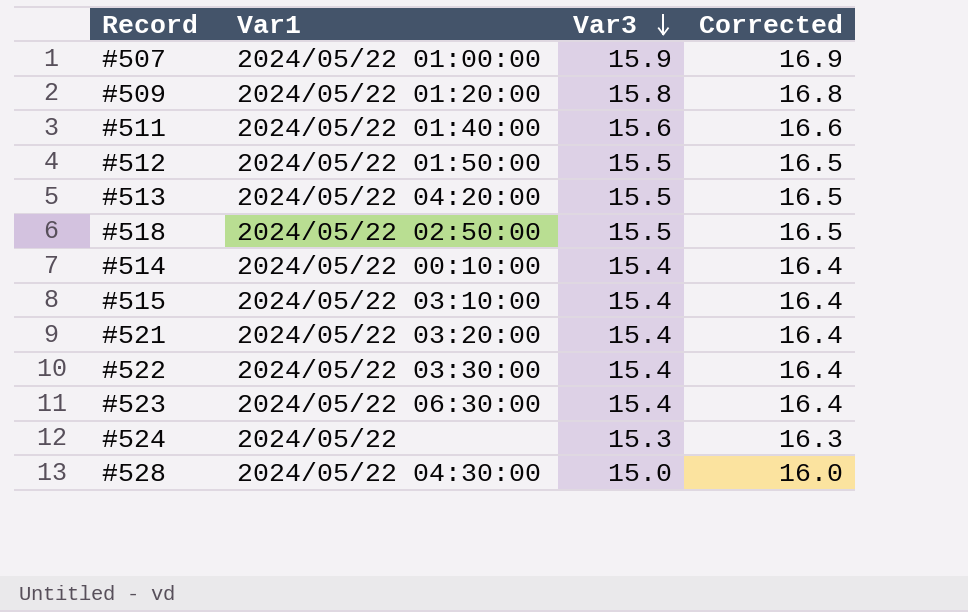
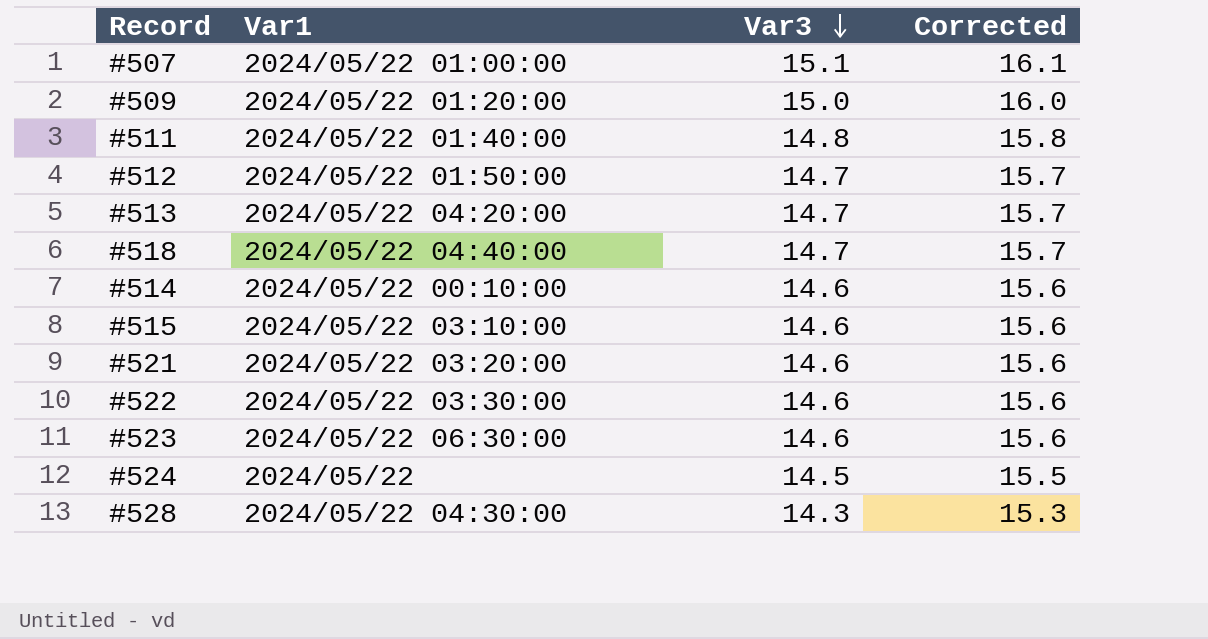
#507 | Var3: 15.9 -> 15.1
#507 | Corrected: 16.9 -> 16.1
#509 | Var3: 15.8 -> 15.0
#509 | Corrected: 16.8 -> 16.0
#511 | Var3: 15.6 -> 14.8
#511 | Corrected: 16.6 -> 15.8
#512 | Var3: 15.5 -> 14.7
#512 | Corrected: 16.5 -> 15.7
#513 | Var3: 15.5 -> 14.7
#513 | Corrected: 16.5 -> 15.7
#518 | Var1: 2024/05/22 02:50:00 -> 2024/05/22 04:40:00
#518 | Var3: 15.5 -> 14.7
#518 | Corrected: 16.5 -> 15.7
#514 | Var3: 15.4 -> 14.6
#514 | Corrected: 16.4 -> 15.6
#515 | Var3: 15.4 -> 14.6
#515 | Corrected: 16.4 -> 15.6
#521 | Var3: 15.4 -> 14.6
#521 | Corrected: 16.4 -> 15.6
#522 | Var3: 15.4 -> 14.6
#522 | Corrected: 16.4 -> 15.6
#523 | Var3: 15.4 -> 14.6
#523 | Corrected: 16.4 -> 15.6
#524 | Var3: 15.3 -> 14.5
#524 | Corrected: 16.3 -> 15.5
#528 | Var3: 15.0 -> 14.3
#528 | Corrected: 16.0 -> 15.3

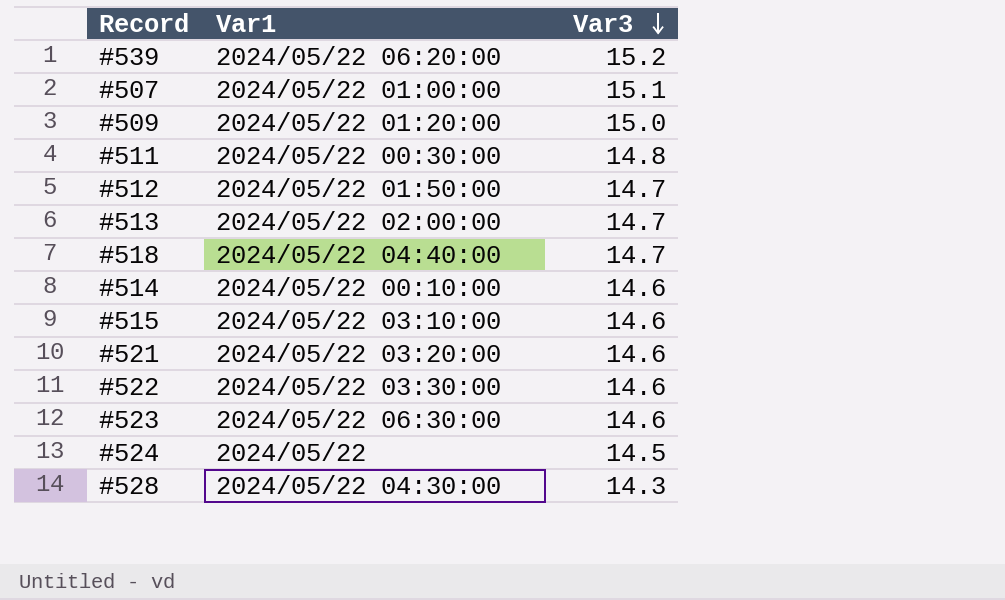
column Corrected | formula: [Var3] + 1 -> none
row #539: none -> 2024/05/22 06:20:00 | 15.2
#511 | Var1: 2024/05/22 01:40:00 -> 2024/05/22 00:30:00
#513 | Var1: 2024/05/22 04:20:00 -> 2024/05/22 02:00:00

